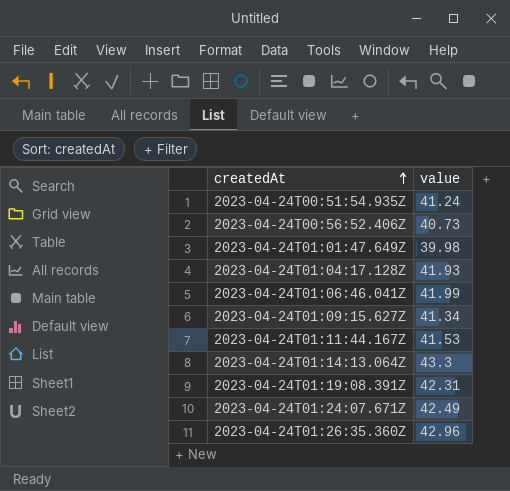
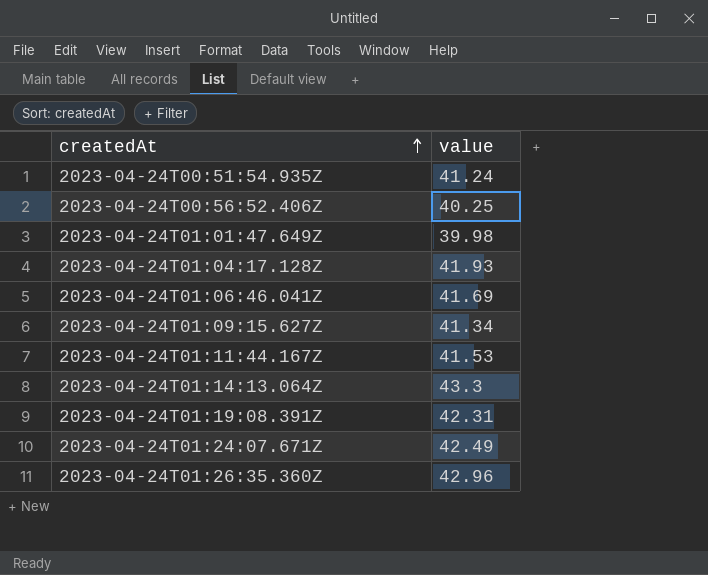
2023-04-24T00:56:52.406Z | value: 40.73 -> 40.25
2023-04-24T01:06:46.041Z | value: 41.99 -> 41.69

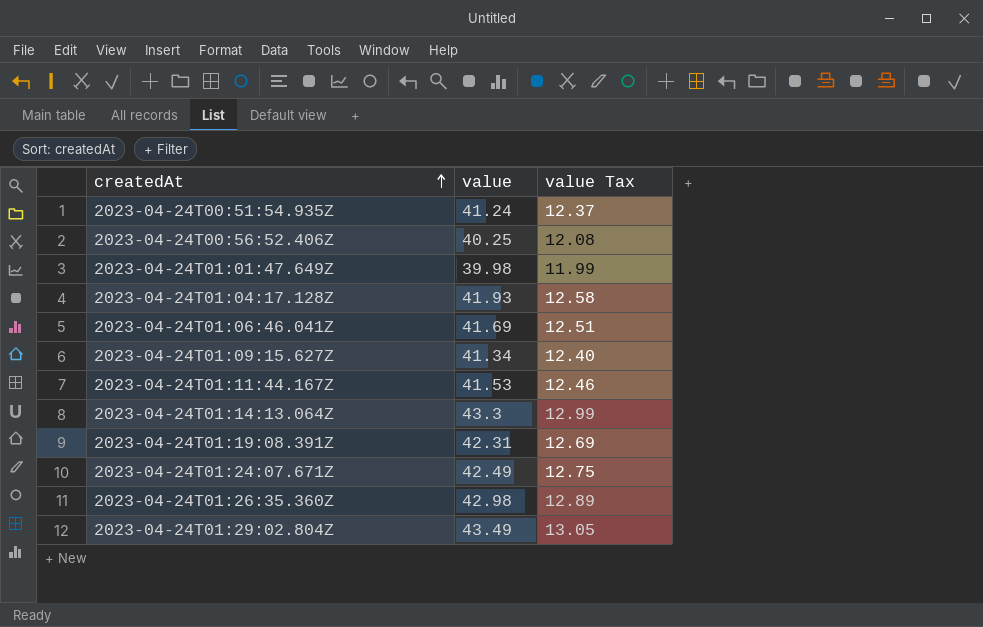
column value Tax | formula: none -> [value] * 0.3
2023-04-24T01:26:35.360Z | value: 42.96 -> 42.98
row 2023-04-24T01:29:02.804Z: none -> 43.49 | 13.05

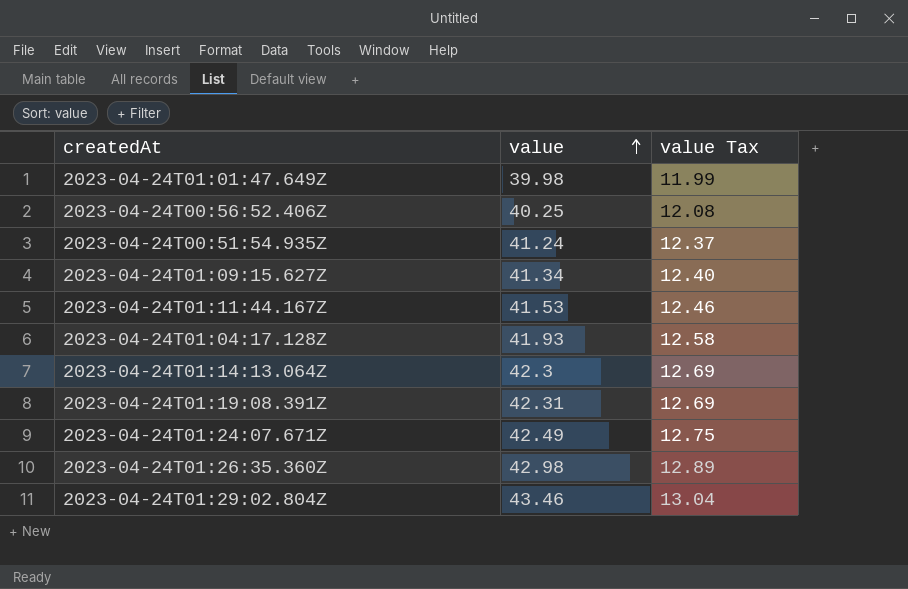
row order: createdAt ascending -> value ascending
row 2023-04-24T01:06:46.041Z: 41.69 | 12.51 -> none
2023-04-24T01:14:13.064Z | value: 43.3 -> 42.3
2023-04-24T01:14:13.064Z | value Tax: 12.99 -> 12.69
2023-04-24T01:29:02.804Z | value: 43.49 -> 43.46
2023-04-24T01:29:02.804Z | value Tax: 13.05 -> 13.04

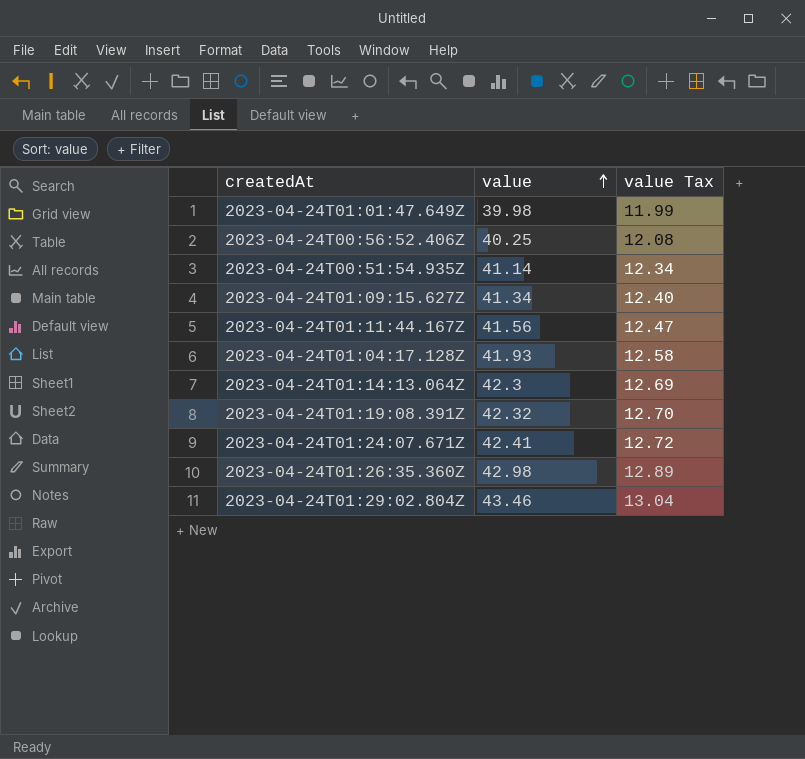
2023-04-24T00:51:54.935Z | value: 41.24 -> 41.14
2023-04-24T00:51:54.935Z | value Tax: 12.37 -> 12.34
2023-04-24T01:11:44.167Z | value: 41.53 -> 41.56
2023-04-24T01:11:44.167Z | value Tax: 12.46 -> 12.47
2023-04-24T01:19:08.391Z | value: 42.31 -> 42.32
2023-04-24T01:19:08.391Z | value Tax: 12.69 -> 12.70
2023-04-24T01:24:07.671Z | value: 42.49 -> 42.41
2023-04-24T01:24:07.671Z | value Tax: 12.75 -> 12.72

